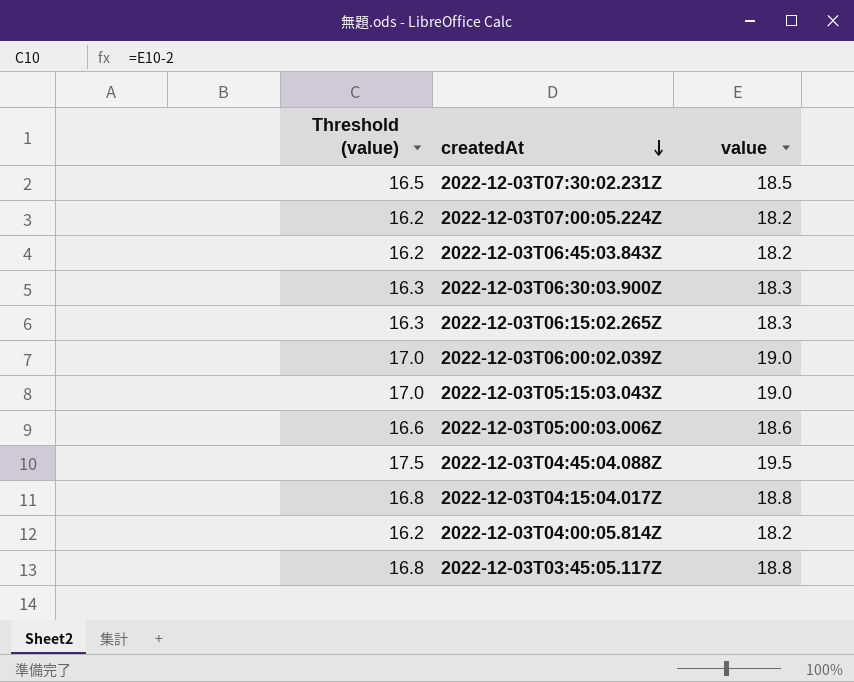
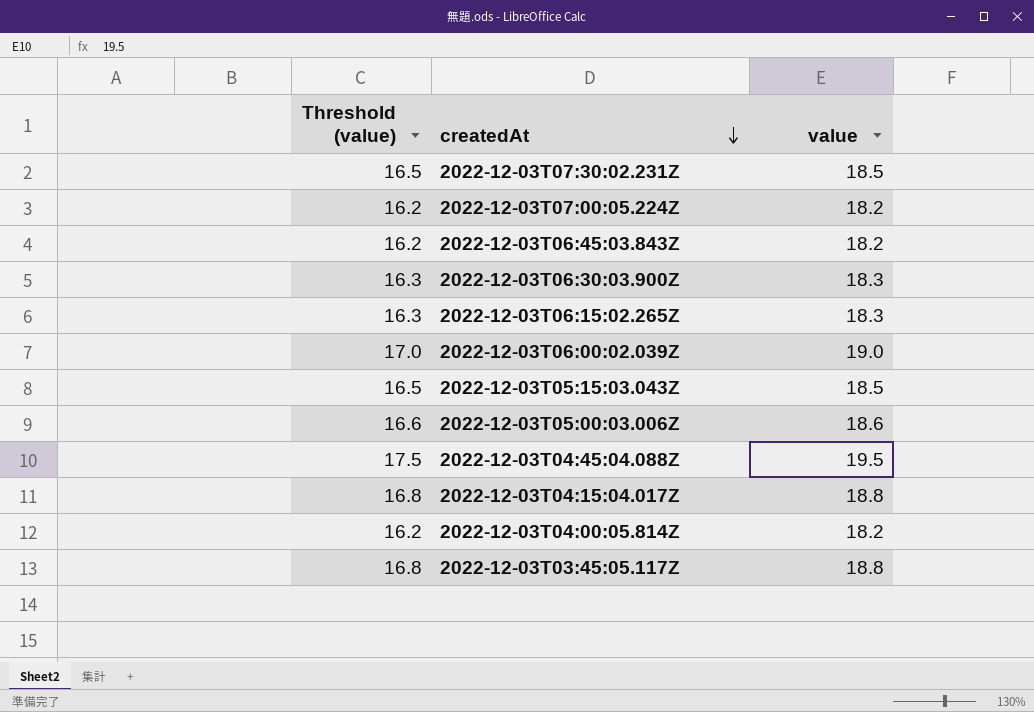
2022-12-03T05:15:03.043Z | Threshold (value): 17.0 -> 16.5
2022-12-03T05:15:03.043Z | value: 19.0 -> 18.5

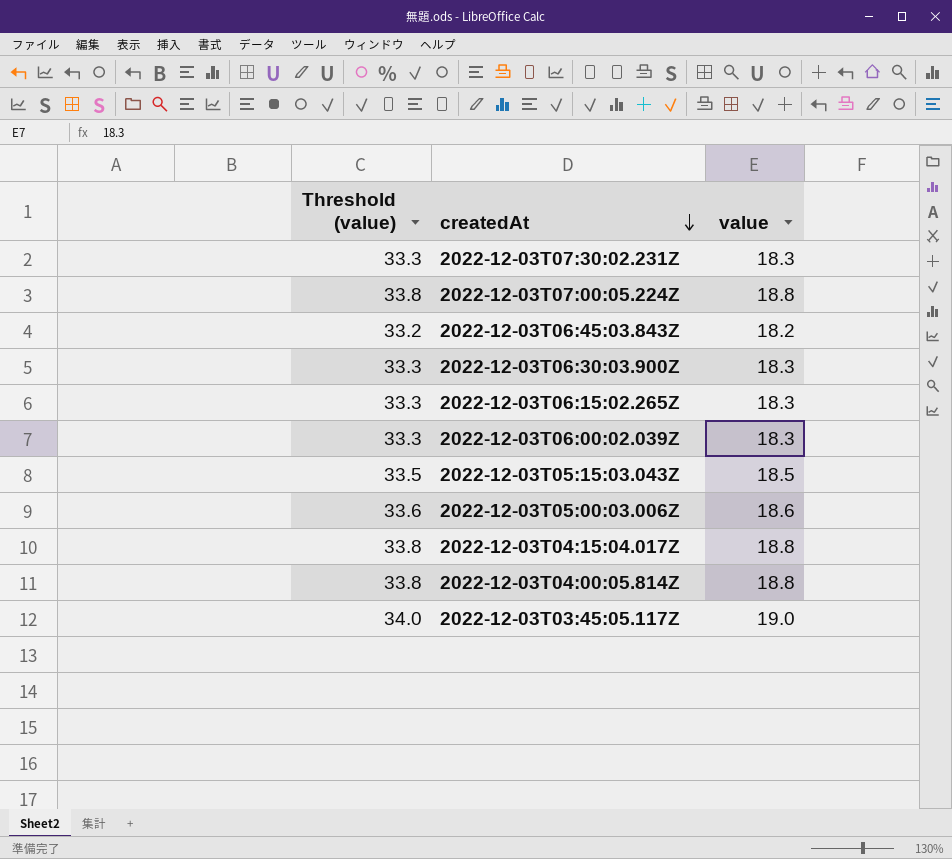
column Threshold (value) | formula: [value] - 2 -> [value] + 15
row 2022-12-03T04:45:04.088Z: 17.5 | 19.5 -> none
2022-12-03T07:30:02.231Z | value: 18.5 -> 18.3
2022-12-03T07:00:05.224Z | value: 18.2 -> 18.8
2022-12-03T06:00:02.039Z | value: 19.0 -> 18.3
2022-12-03T04:00:05.814Z | value: 18.2 -> 18.8
2022-12-03T03:45:05.117Z | value: 18.8 -> 19.0

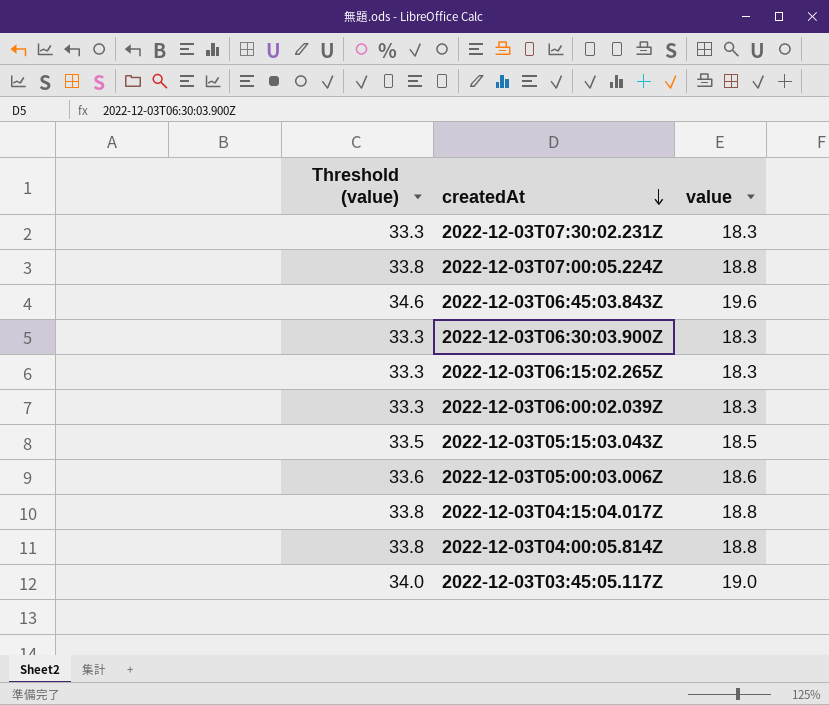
2022-12-03T06:45:03.843Z | Threshold (value): 33.2 -> 34.6
2022-12-03T06:45:03.843Z | value: 18.2 -> 19.6

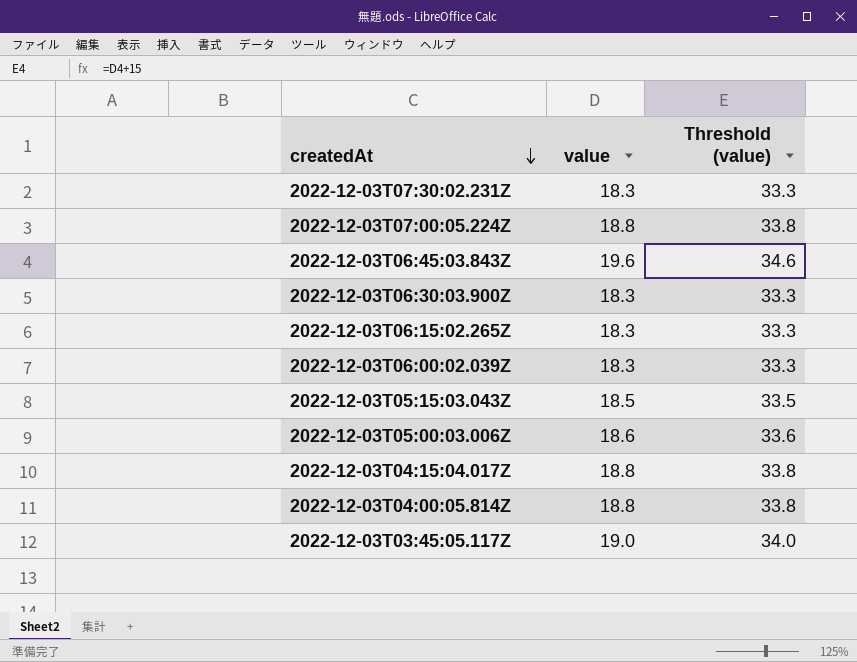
column Threshold (value) | position: 1 -> 3

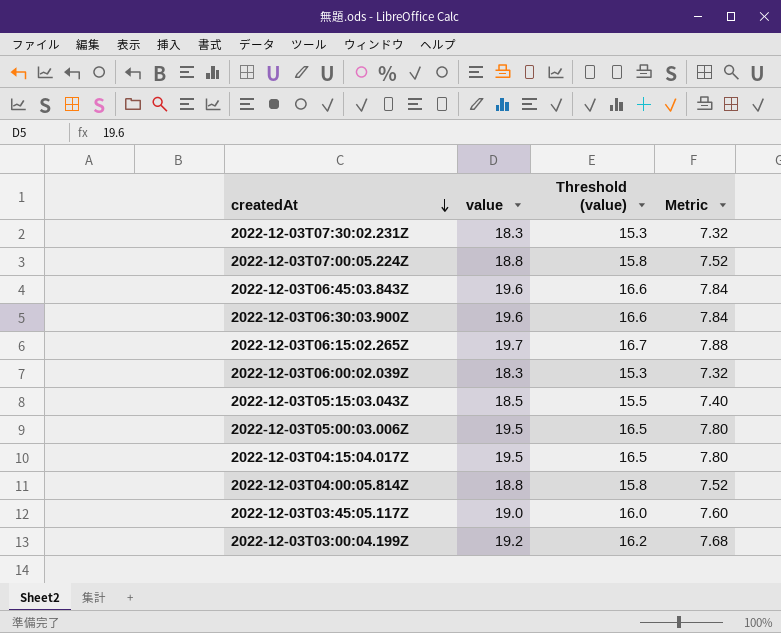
column Threshold (value) | formula: [value] + 15 -> [value] - 3
column Metric | formula: none -> [value] * 0.4
2022-12-03T06:30:03.900Z | value: 18.3 -> 19.6
2022-12-03T06:15:02.265Z | value: 18.3 -> 19.7
2022-12-03T05:00:03.006Z | value: 18.6 -> 19.5
2022-12-03T04:15:04.017Z | value: 18.8 -> 19.5
row 2022-12-03T03:00:04.199Z: none -> 19.2 | 16.2 | 7.68

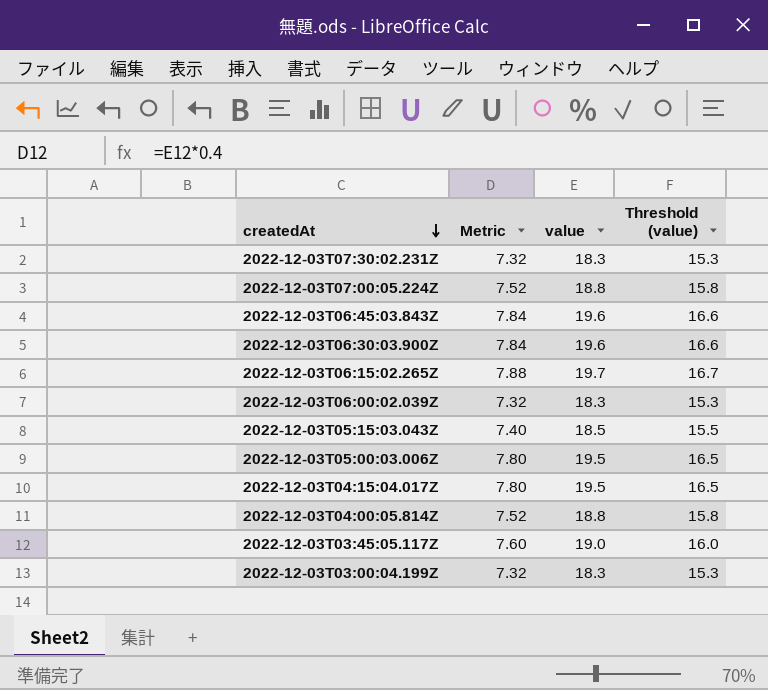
column Metric | position: 4 -> 2
2022-12-03T03:00:04.199Z | Metric: 7.68 -> 7.32
2022-12-03T03:00:04.199Z | value: 19.2 -> 18.3
2022-12-03T03:00:04.199Z | Threshold (value): 16.2 -> 15.3

